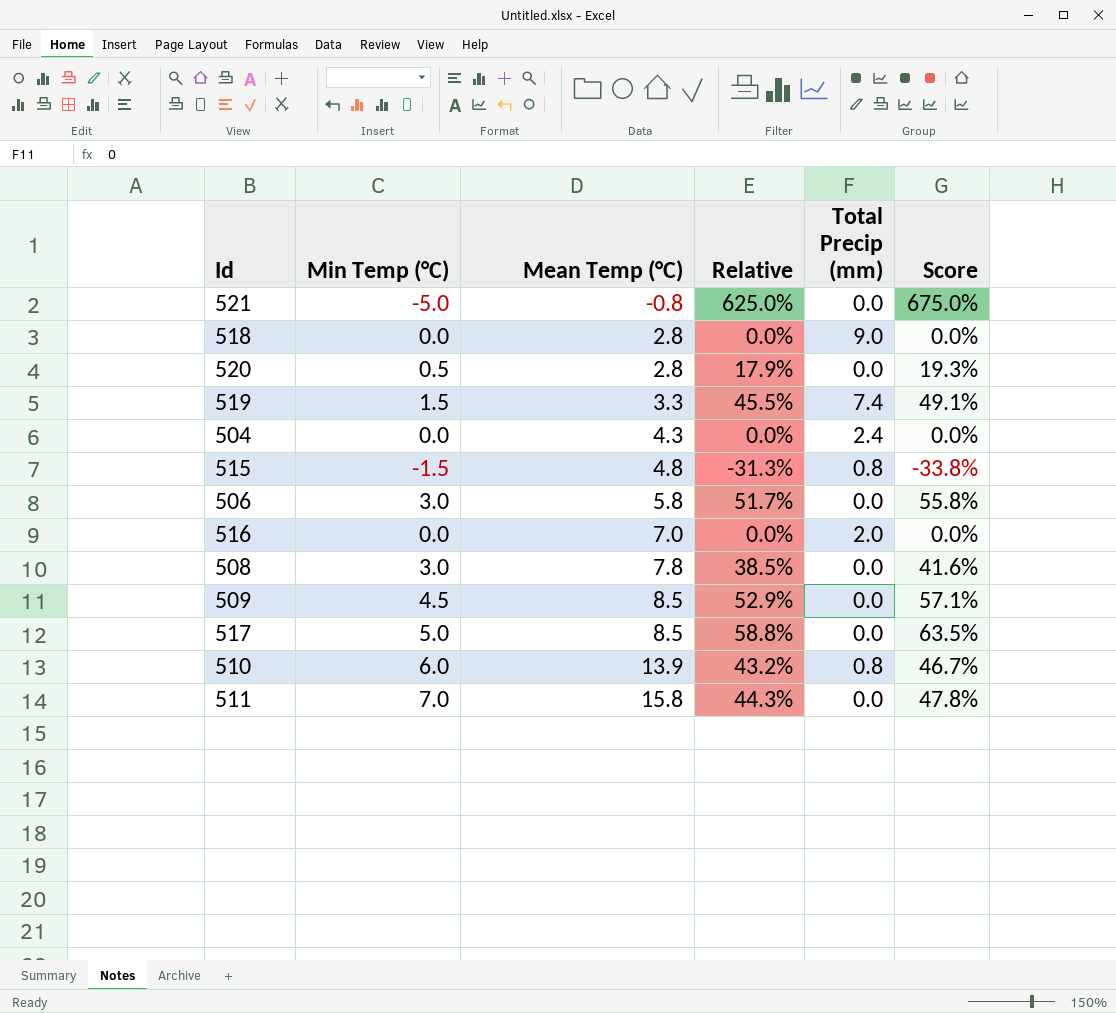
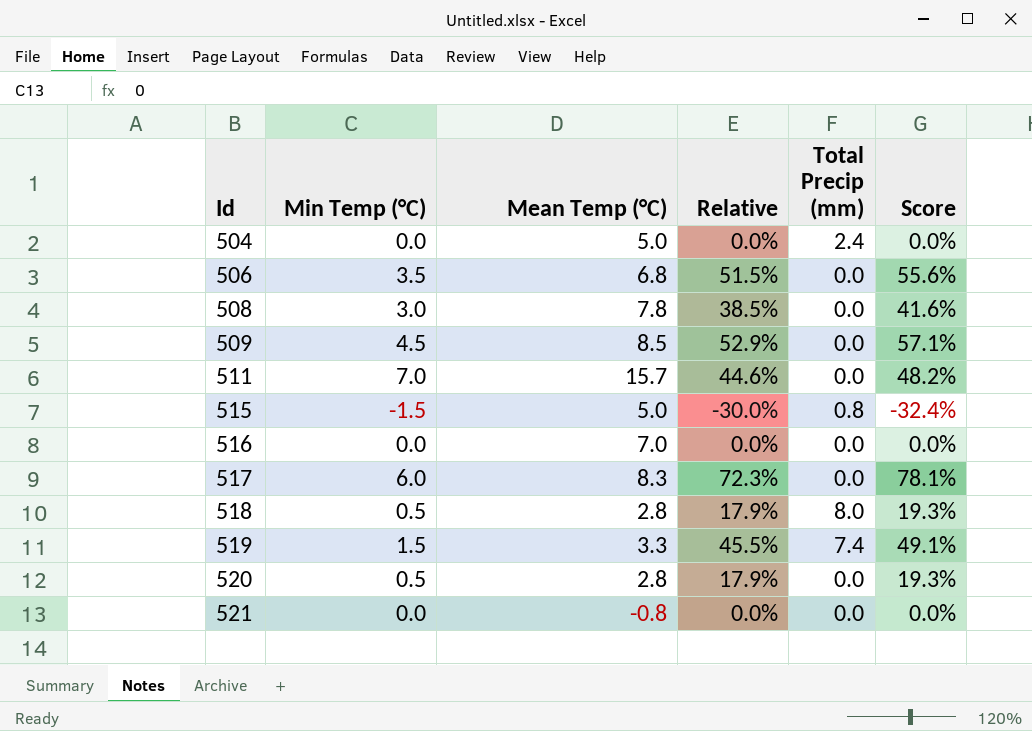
row order: Mean Temp (°C) ascending -> Id ascending
row 510: 6.0 | 13.9 | 43.2% | 0.8 | 46.7% -> none
504 | Mean Temp (°C): 4.3 -> 5.0
506 | Min Temp (°C): 3.0 -> 3.5
506 | Mean Temp (°C): 5.8 -> 6.8
506 | Relative: 51.7% -> 51.5%
506 | Score: 55.8% -> 55.6%
511 | Mean Temp (°C): 15.8 -> 15.7
511 | Relative: 44.3% -> 44.6%
511 | Score: 47.8% -> 48.2%
515 | Mean Temp (°C): 4.8 -> 5.0
515 | Relative: -31.3% -> -30.0%
515 | Score: -33.8% -> -32.4%
516 | Total Precip (mm): 2.0 -> 0.0
517 | Min Temp (°C): 5.0 -> 6.0
517 | Mean Temp (°C): 8.5 -> 8.3
517 | Relative: 58.8% -> 72.3%
517 | Score: 63.5% -> 78.1%
518 | Min Temp (°C): 0.0 -> 0.5
518 | Relative: 0.0% -> 17.9%
518 | Total Precip (mm): 9.0 -> 8.0
518 | Score: 0.0% -> 19.3%
521 | Min Temp (°C): -5.0 -> 0.0
521 | Relative: 625.0% -> 0.0%
521 | Score: 675.0% -> 0.0%

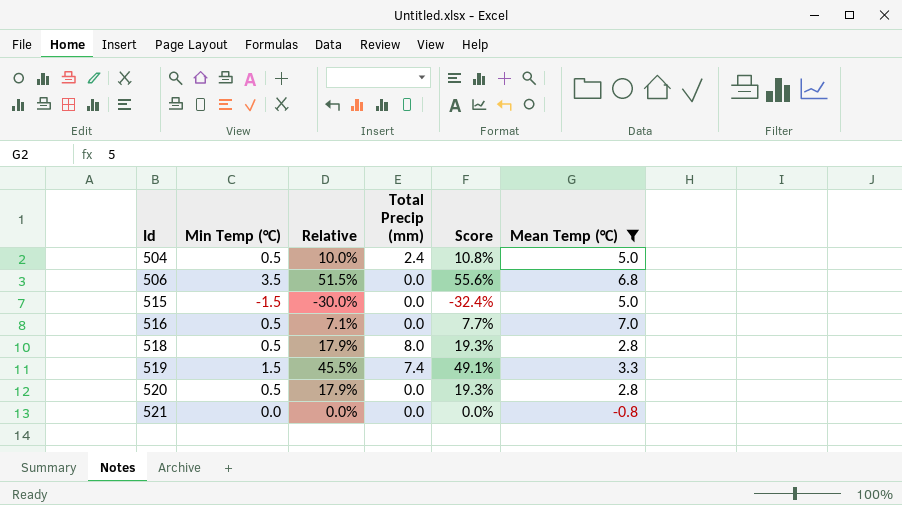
filter: none -> Mean Temp (°C) <= 7.0
column Mean Temp (°C) | position: 3 -> 6
504 | Min Temp (°C): 0.0 -> 0.5
504 | Relative: 0.0% -> 10.0%
504 | Score: 0.0% -> 10.8%
515 | Total Precip (mm): 0.8 -> 0.0
516 | Min Temp (°C): 0.0 -> 0.5
516 | Relative: 0.0% -> 7.1%
516 | Score: 0.0% -> 7.7%

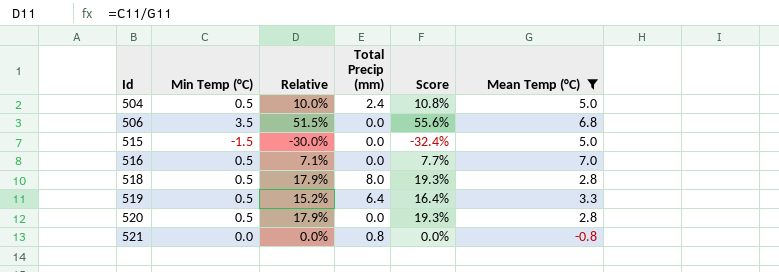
519 | Min Temp (°C): 1.5 -> 0.5
519 | Relative: 45.5% -> 15.2%
519 | Total Precip (mm): 7.4 -> 6.4
519 | Score: 49.1% -> 16.4%
521 | Total Precip (mm): 0.0 -> 0.8

